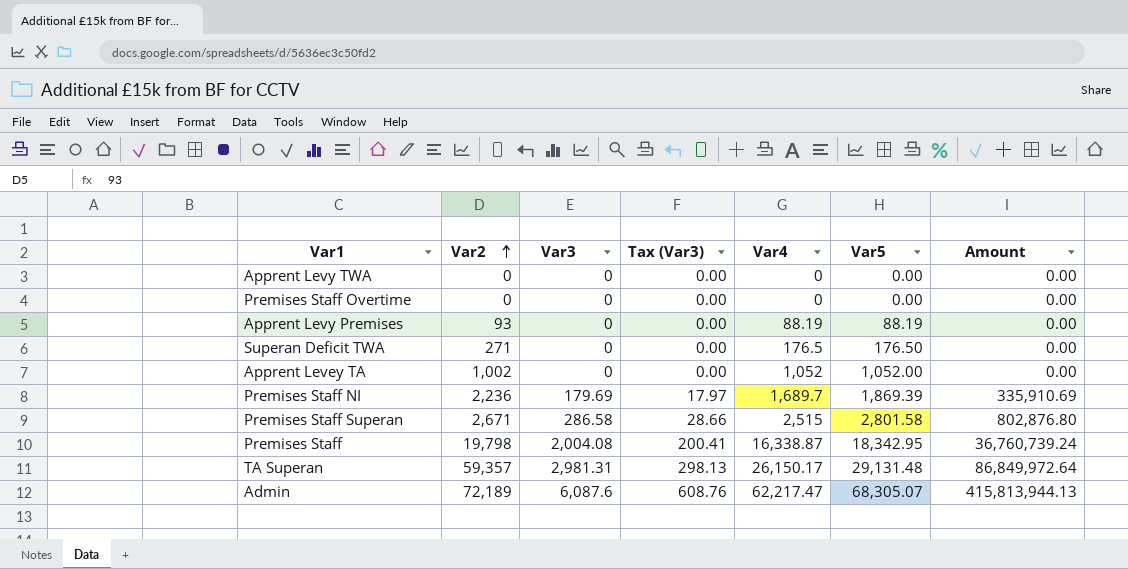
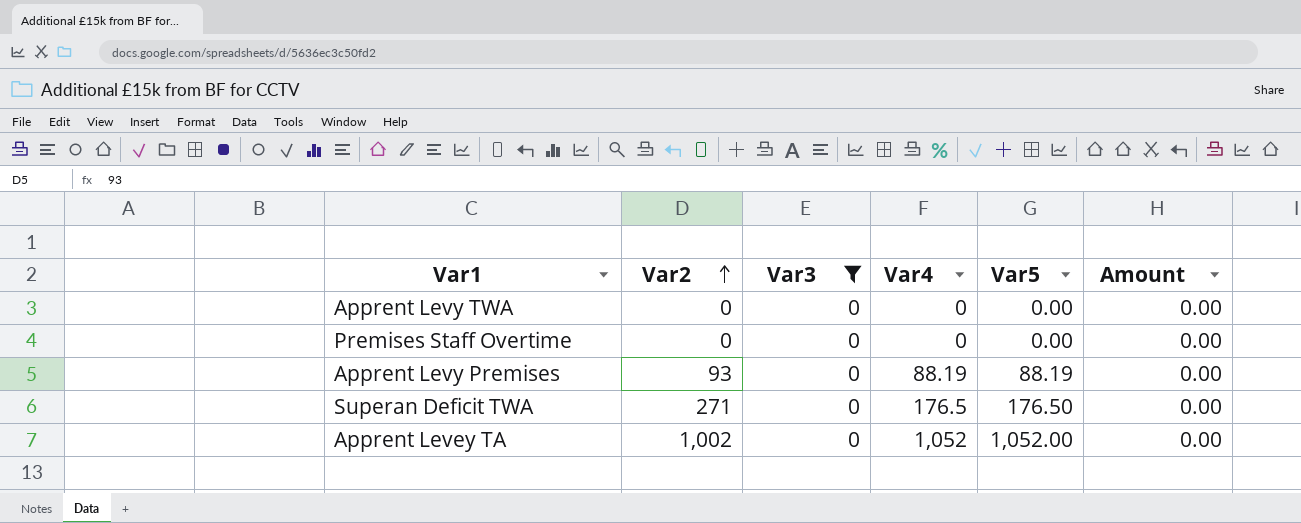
filter: none -> Var3 = 0
column Tax (Var3) | formula: [Var3] * 0.1 -> none

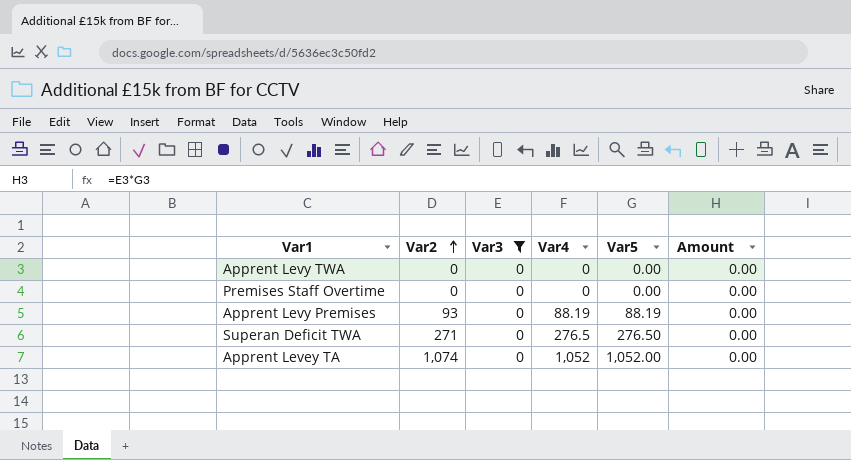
Superan Deficit TWA | Var4: 176.5 -> 276.5
Superan Deficit TWA | Var5: 176.50 -> 276.50
Apprent Levey TA | Var2: 1,002 -> 1,074

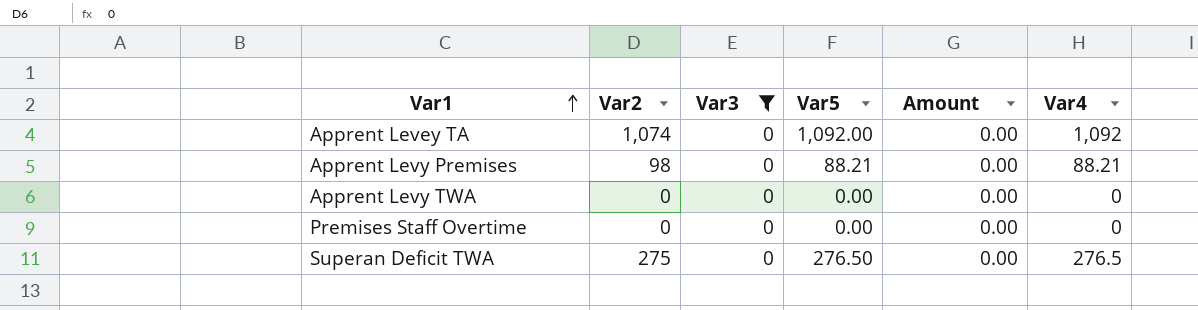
row order: Var2 ascending -> Var1 ascending
column Var4 | position: 4 -> 6
Apprent Levey TA | Var5: 1,052.00 -> 1,092.00
Apprent Levey TA | Var4: 1,052 -> 1,092
Apprent Levy Premises | Var2: 93 -> 98
Apprent Levy Premises | Var5: 88.19 -> 88.21
Apprent Levy Premises | Var4: 88.19 -> 88.21
Superan Deficit TWA | Var2: 271 -> 275

